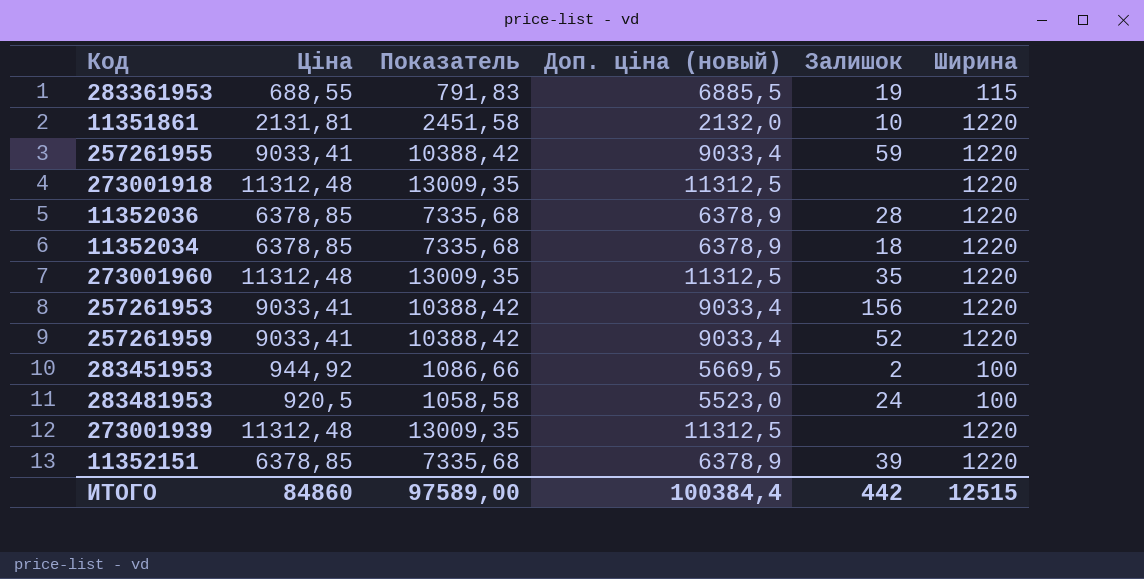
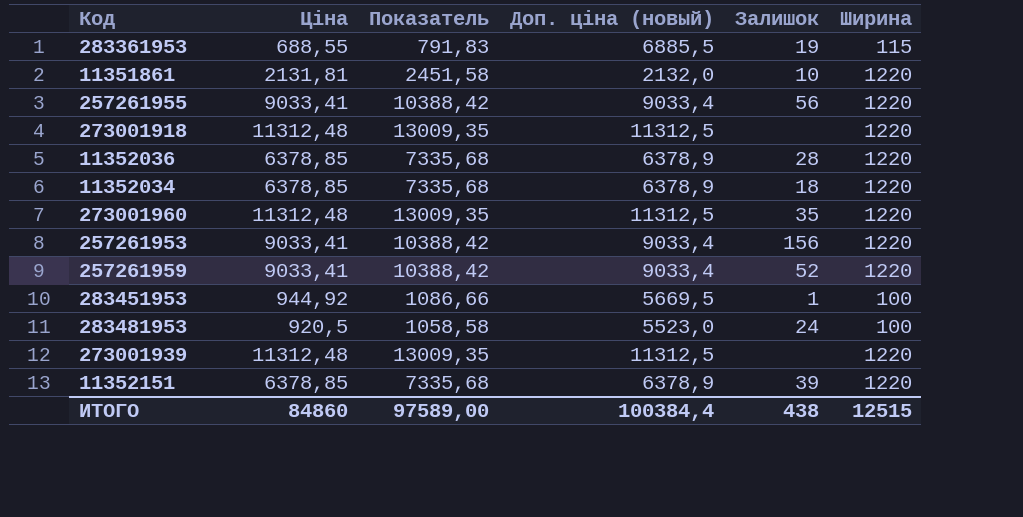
257261955 | Залишок: 59 -> 56
283451953 | Залишок: 2 -> 1
ИТОГО | Залишок: 442 -> 438

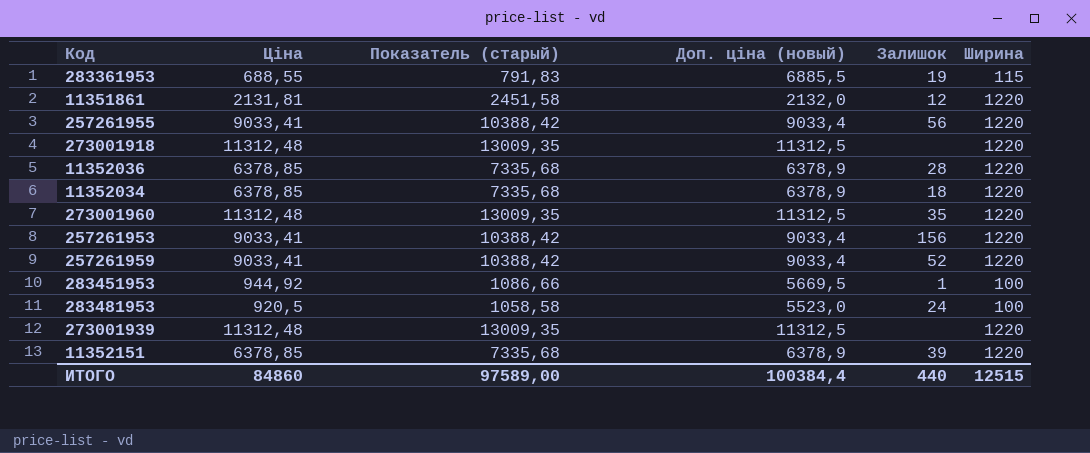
column name: Показатель -> Показатель (старый)
11351861 | Залишок: 10 -> 12
ИТОГО | Залишок: 438 -> 440

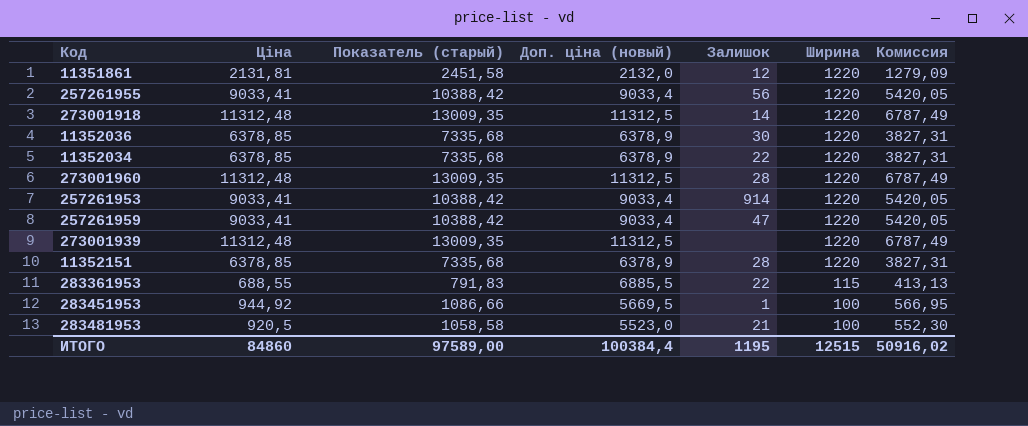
row order: none -> Ширина descending
column Комиссия | formula: none -> [Ціна] * 0,6
273001918 | Залишок: none -> 14
11352036 | Залишок: 28 -> 30
11352034 | Залишок: 18 -> 22
273001960 | Залишок: 35 -> 28
257261953 | Залишок: 156 -> 914
257261959 | Залишок: 52 -> 47
11352151 | Залишок: 39 -> 28
283361953 | Залишок: 19 -> 22
283481953 | Залишок: 24 -> 21
ИТОГО | Залишок: 440 -> 1195

